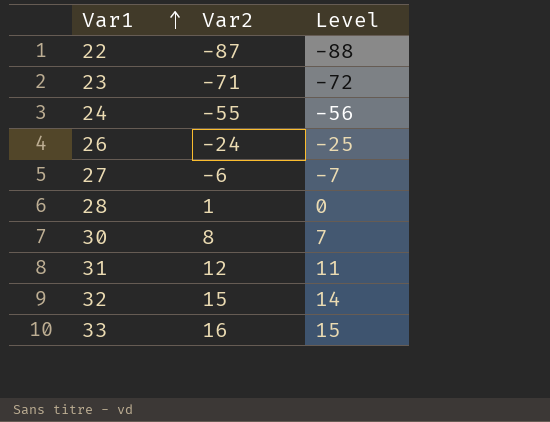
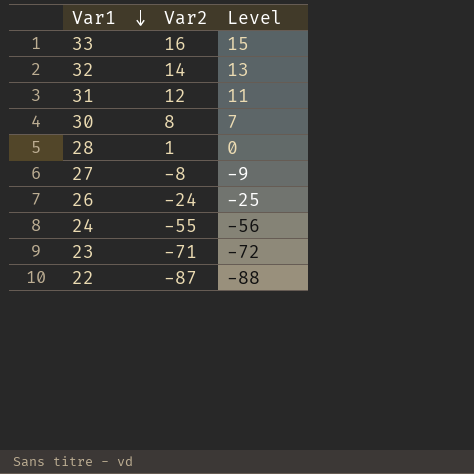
row order: Var1 ascending -> Var1 descending
32 | Var2: 15 -> 14
32 | Level: 14 -> 13
27 | Var2: -6 -> -8
27 | Level: -7 -> -9

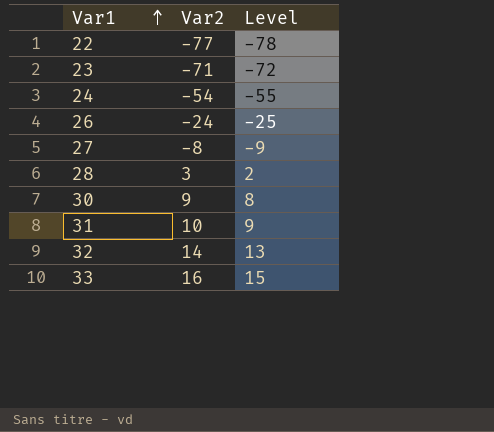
row order: Var1 descending -> Var1 ascending
22 | Var2: -87 -> -77
22 | Level: -88 -> -78
24 | Var2: -55 -> -54
24 | Level: -56 -> -55
28 | Var2: 1 -> 3
28 | Level: 0 -> 2
30 | Var2: 8 -> 9
30 | Level: 7 -> 8
31 | Var2: 12 -> 10
31 | Level: 11 -> 9

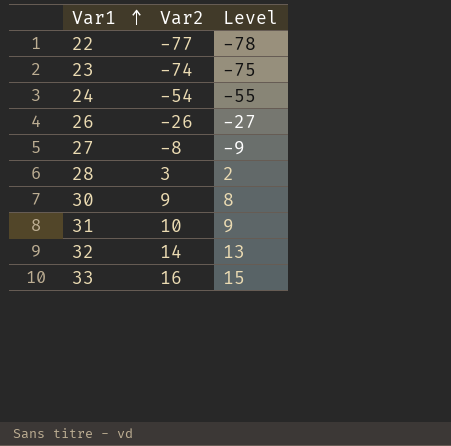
23 | Var2: -71 -> -74
23 | Level: -72 -> -75
26 | Var2: -24 -> -26
26 | Level: -25 -> -27

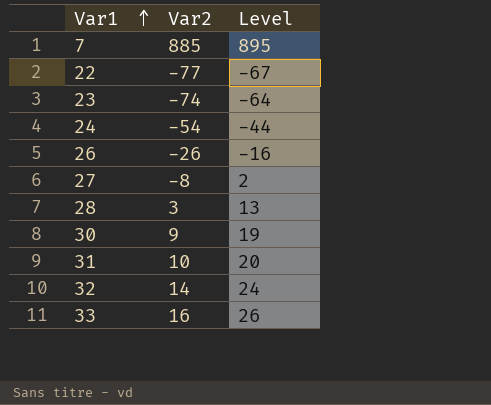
column Level | formula: [Var2] - 1 -> [Var2] + 10
row 7: none -> 885 | 895

